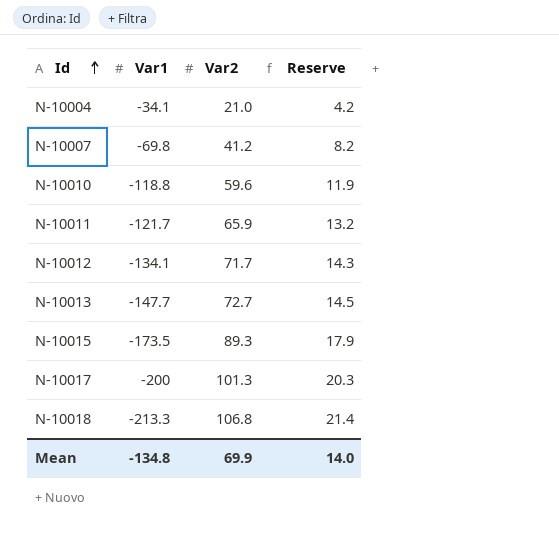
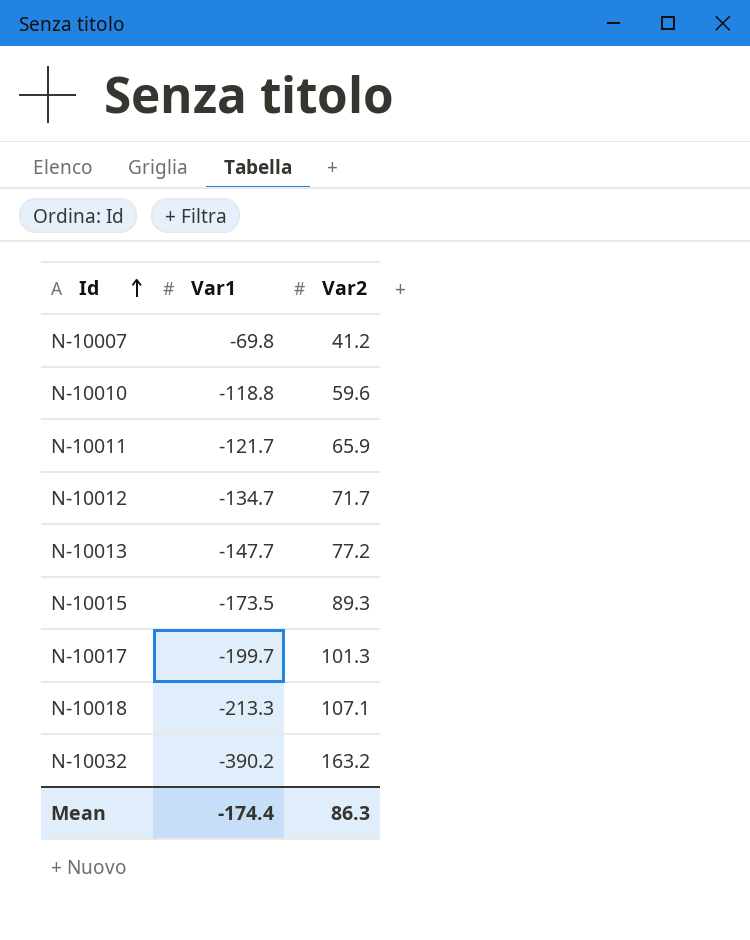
column Reserve | formula: [Var2] * 0.2 -> none
row N-10004: -34.1 | 21.0 | 4.2 -> none
N-10012 | Var1: -134.1 -> -134.7
N-10013 | Var2: 72.7 -> 77.2
N-10017 | Var1: -200 -> -199.7
N-10018 | Var2: 106.8 -> 107.1
row N-10032: none -> -390.2 | 163.2
Mean | Var1: -134.8 -> -174.4
Mean | Var2: 69.9 -> 86.3

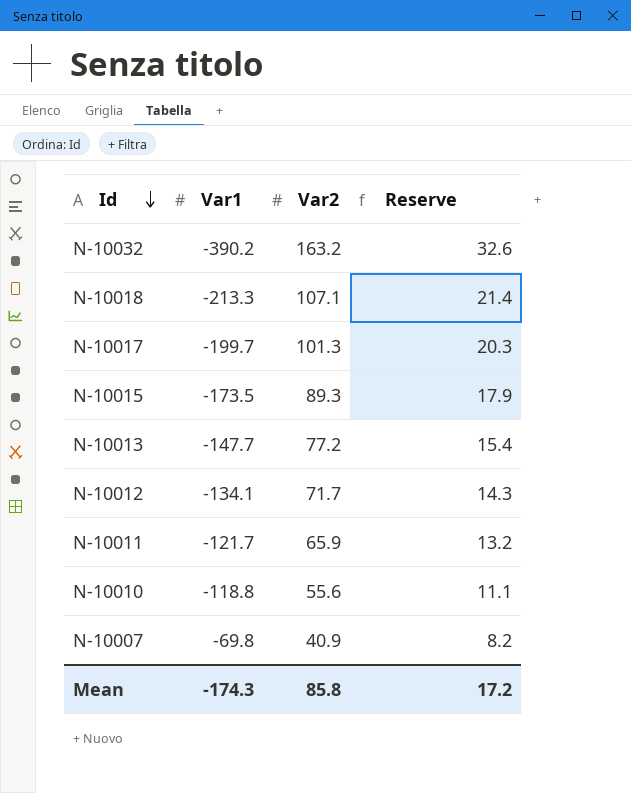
row order: Id ascending -> Id descending
column Reserve | formula: none -> [Var2] * 0.2
N-10012 | Var1: -134.7 -> -134.1
N-10010 | Var2: 59.6 -> 55.6
N-10007 | Var2: 41.2 -> 40.9
Mean | Var1: -174.4 -> -174.3
Mean | Var2: 86.3 -> 85.8

